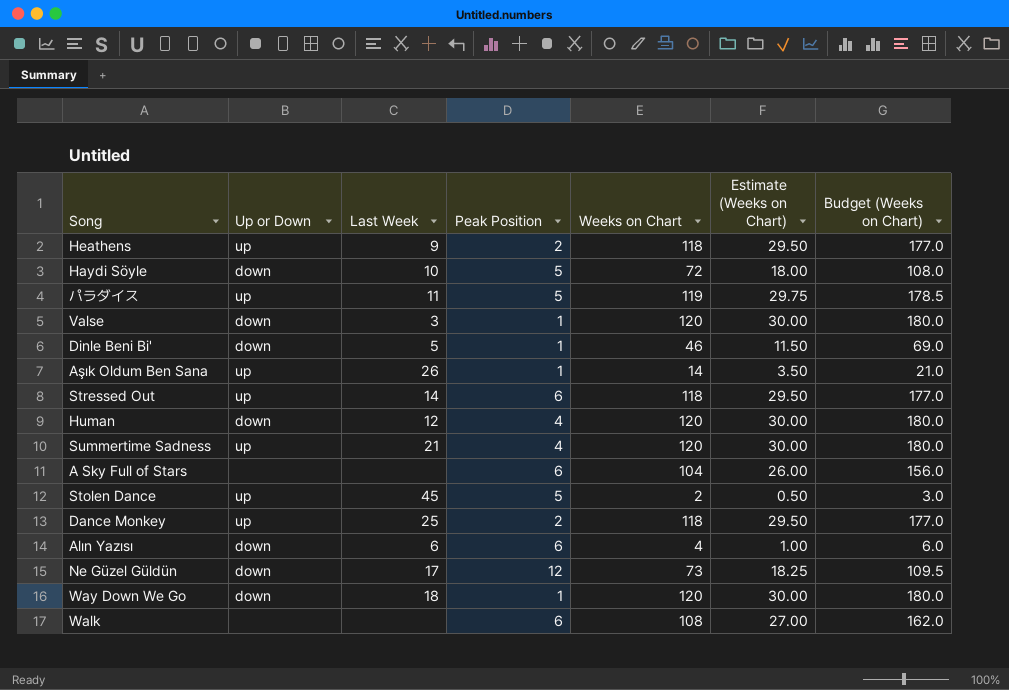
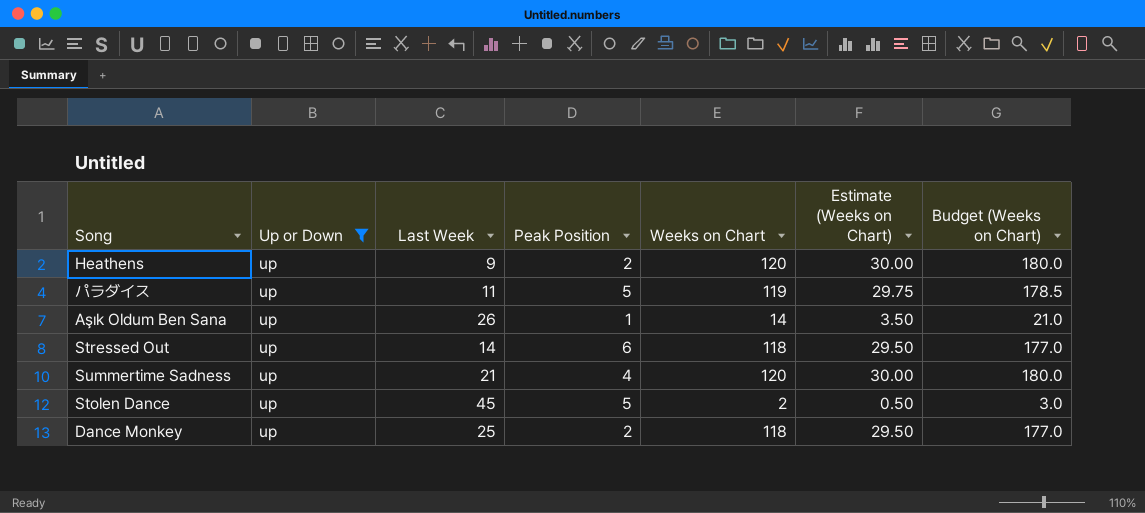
filter: none -> Up or Down = up
Heathens | Weeks on Chart: 118 -> 120
Heathens | Estimate (Weeks on Chart): 29.50 -> 30.00
Heathens | Budget (Weeks on Chart): 177.0 -> 180.0

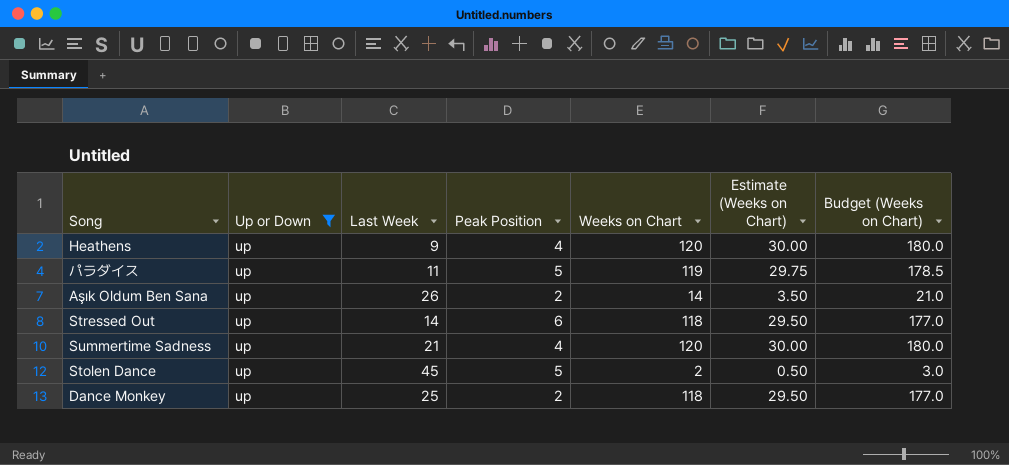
Heathens | Peak Position: 2 -> 4
Aşık Oldum Ben Sana | Peak Position: 1 -> 2

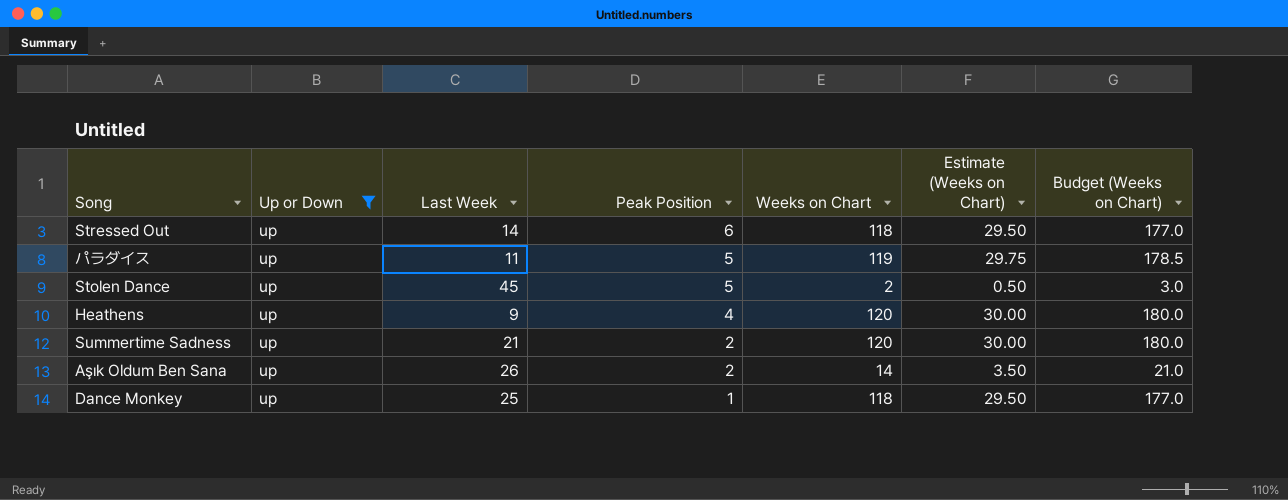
row order: none -> Peak Position descending
Summertime Sadness | Peak Position: 4 -> 2
Dance Monkey | Peak Position: 2 -> 1

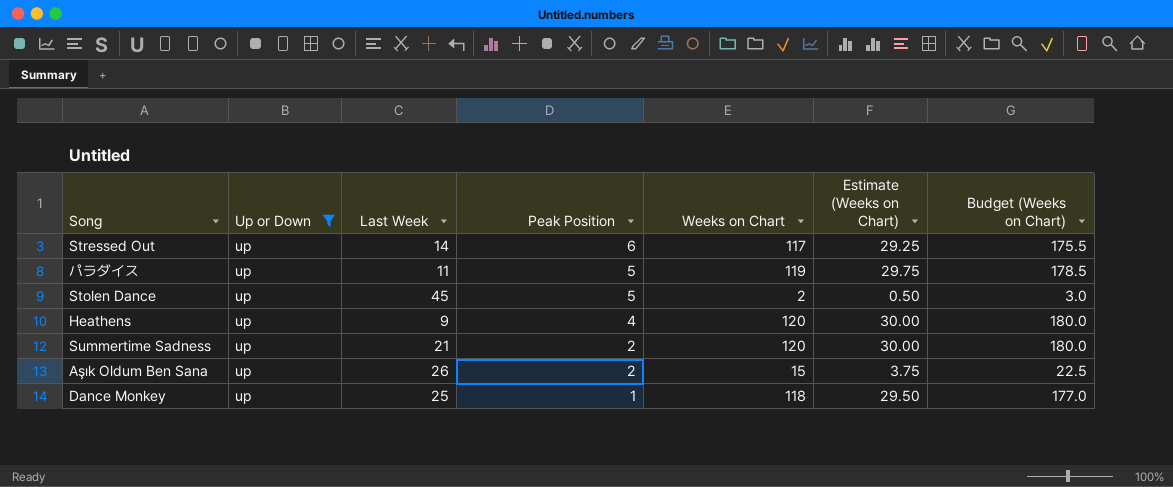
Stressed Out | Weeks on Chart: 118 -> 117
Stressed Out | Estimate (Weeks on Chart): 29.50 -> 29.25
Stressed Out | Budget (Weeks on Chart): 177.0 -> 175.5
Aşık Oldum Ben Sana | Weeks on Chart: 14 -> 15
Aşık Oldum Ben Sana | Estimate (Weeks on Chart): 3.50 -> 3.75
Aşık Oldum Ben Sana | Budget (Weeks on Chart): 21.0 -> 22.5

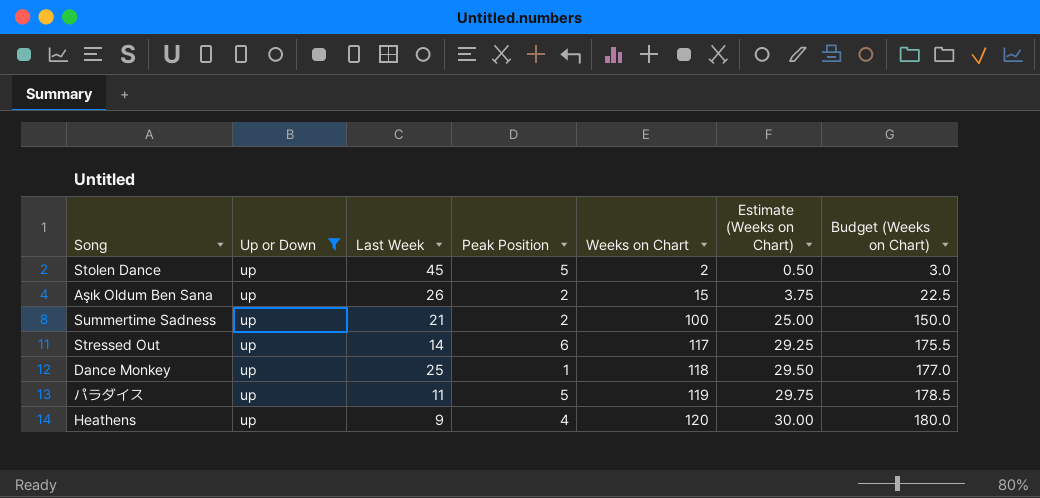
row order: Peak Position descending -> Weeks on Chart ascending
Summertime Sadness | Weeks on Chart: 120 -> 100
Summertime Sadness | Estimate (Weeks on Chart): 30.00 -> 25.00
Summertime Sadness | Budget (Weeks on Chart): 180.0 -> 150.0

